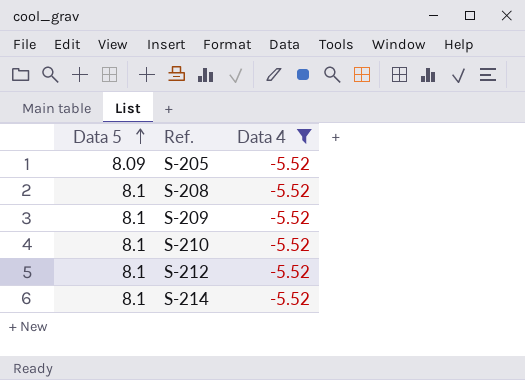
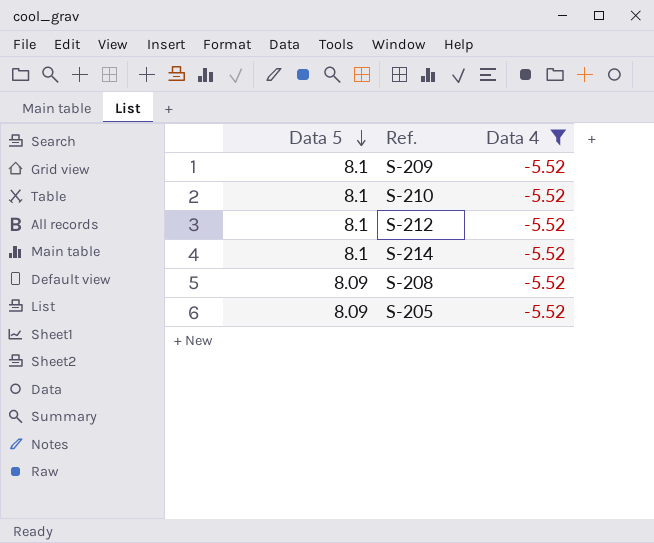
row order: Data 5 ascending -> Data 5 descending
S-208 | Data 5: 8.1 -> 8.09

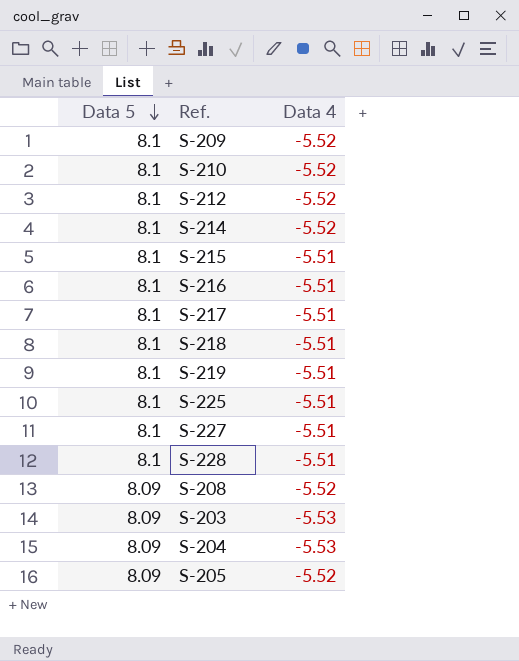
filter: Data 4 = -5.52 -> none

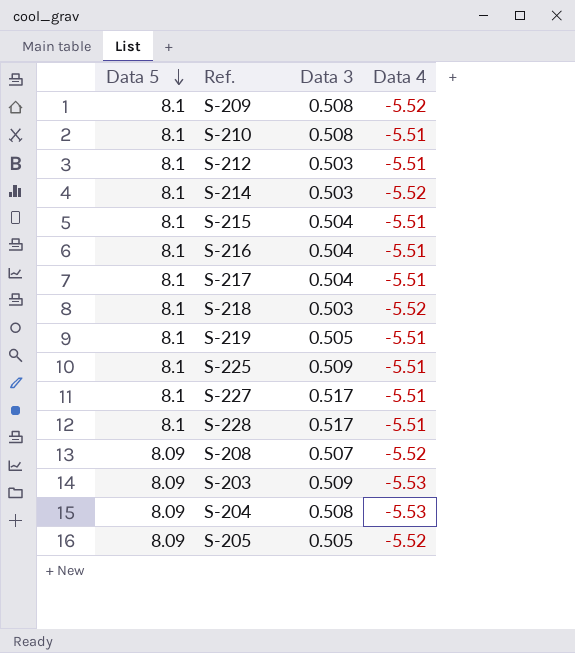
column Data 3 | position: none -> 3
S-210 | Data 4: -5.52 -> -5.51
S-212 | Data 4: -5.52 -> -5.51
S-218 | Data 4: -5.51 -> -5.52

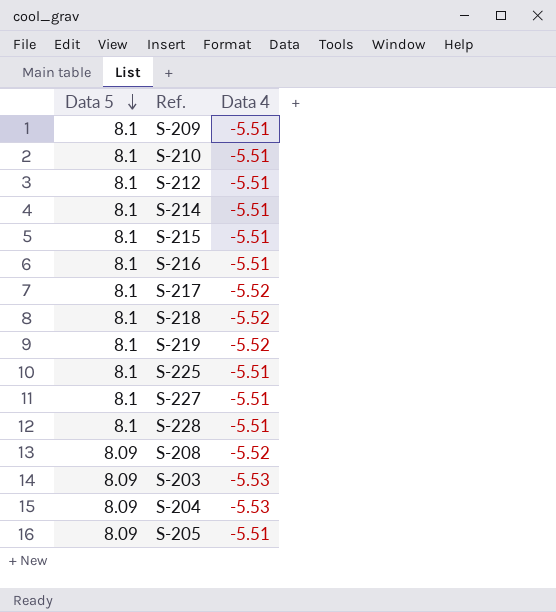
column Data 3 | position: 3 -> none
S-209 | Data 4: -5.52 -> -5.51
S-214 | Data 4: -5.52 -> -5.51
S-217 | Data 4: -5.51 -> -5.52
S-219 | Data 4: -5.51 -> -5.52
S-205 | Data 4: -5.52 -> -5.51

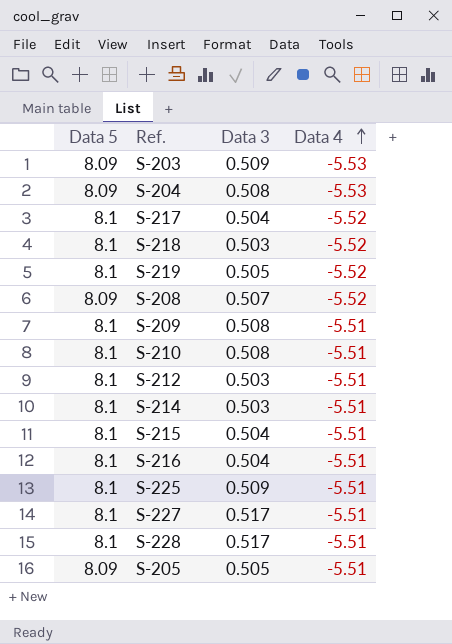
row order: Data 5 descending -> Data 4 ascending
column Data 3 | position: none -> 3

